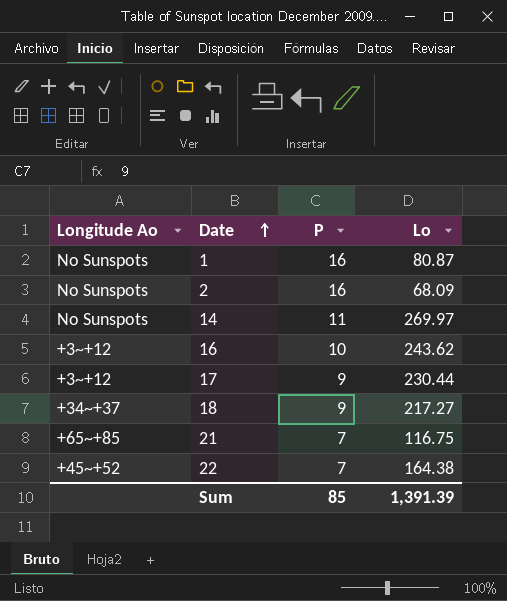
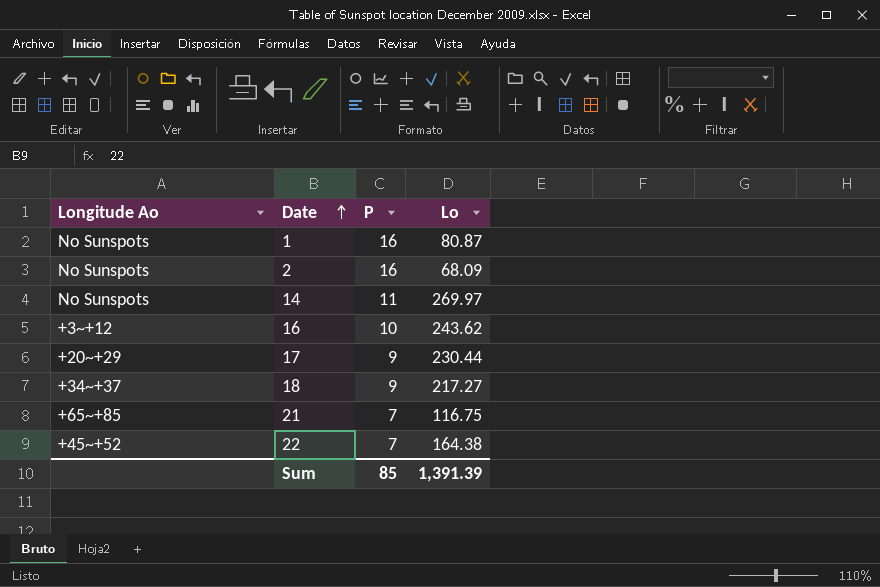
17 | Longitude Ao: +3~+12 -> +20~+29

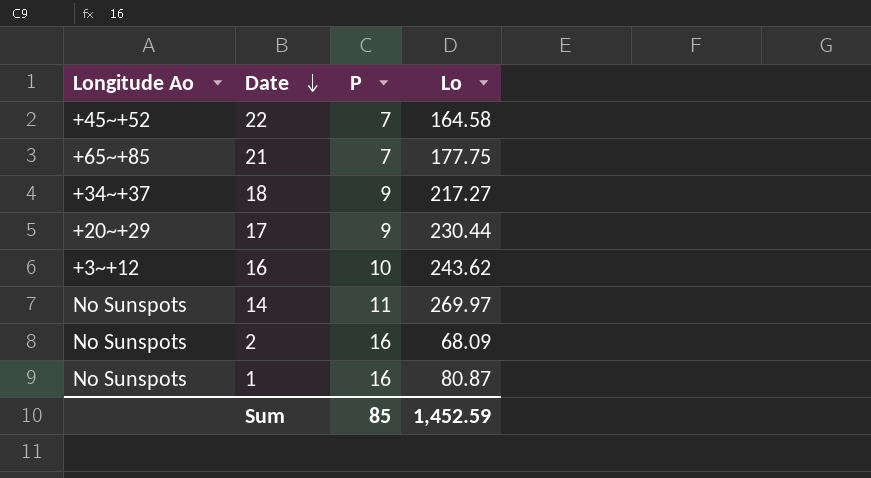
row order: Date ascending -> Date descending
22 | Lo: 164.38 -> 164.58
21 | Lo: 116.75 -> 177.75
Sum | Lo: 1,391.39 -> 1,452.59

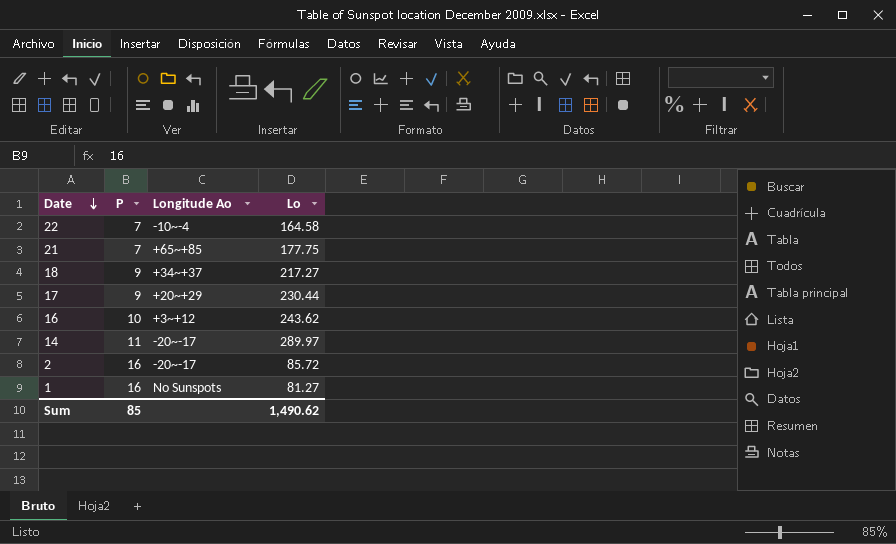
column Longitude Ao | position: 1 -> 3
22 | Longitude Ao: +45~+52 -> -10~-4
14 | Longitude Ao: No Sunspots -> -20~-17
14 | Lo: 269.97 -> 289.97
2 | Longitude Ao: No Sunspots -> -20~-17
2 | Lo: 68.09 -> 85.72
1 | Lo: 80.87 -> 81.27
Sum | Lo: 1,452.59 -> 1,490.62

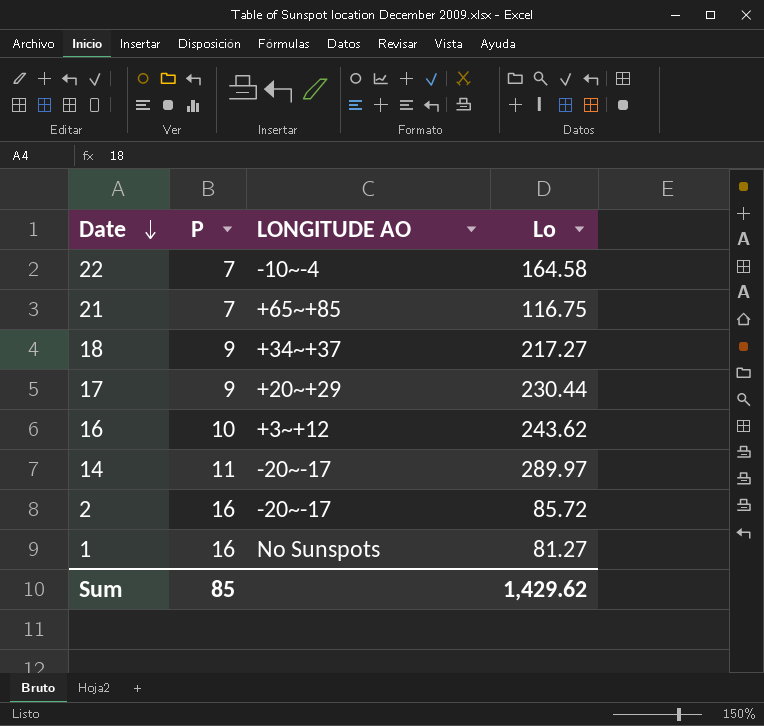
column name: Longitude Ao -> LONGITUDE AO
21 | Lo: 177.75 -> 116.75
Sum | Lo: 1,490.62 -> 1,429.62

